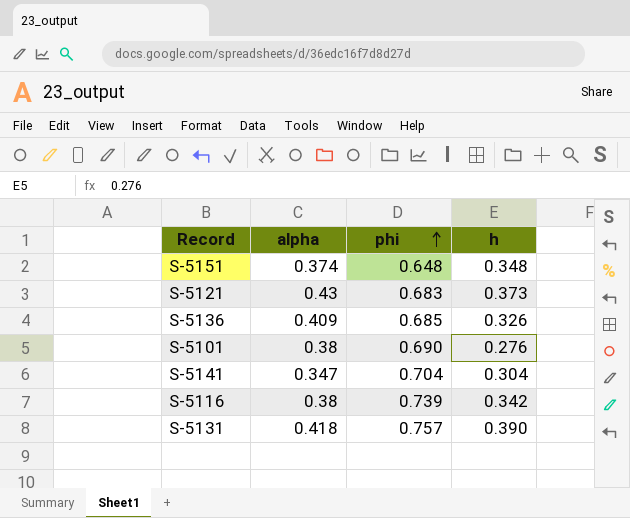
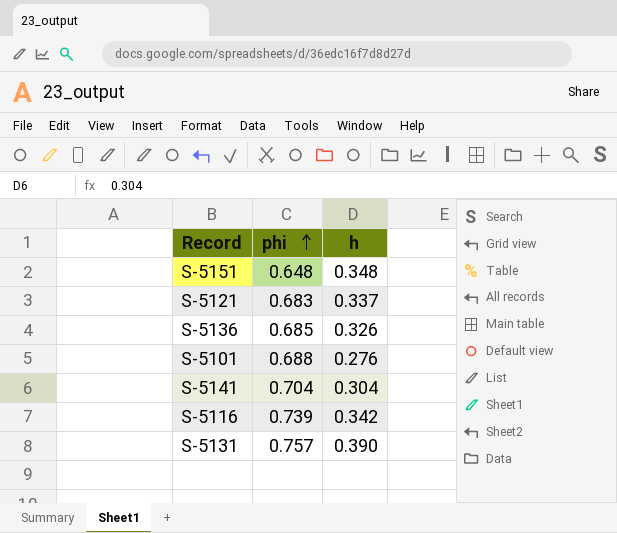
column alpha | position: 2 -> none
S-5121 | h: 0.373 -> 0.337
S-5101 | phi: 0.690 -> 0.688

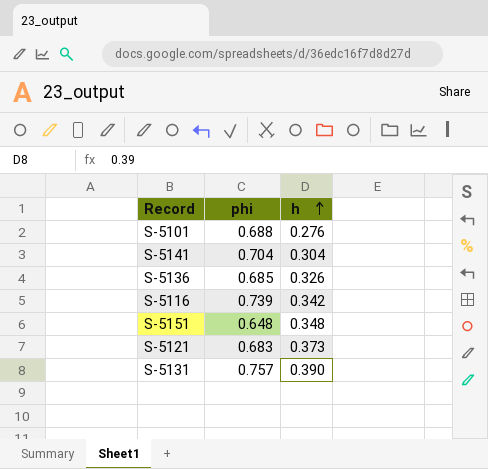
row order: phi ascending -> h ascending
S-5121 | h: 0.337 -> 0.373

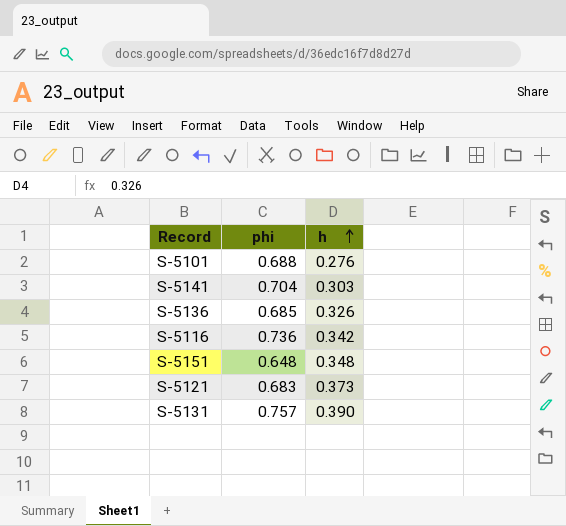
S-5141 | h: 0.304 -> 0.303
S-5116 | phi: 0.739 -> 0.736

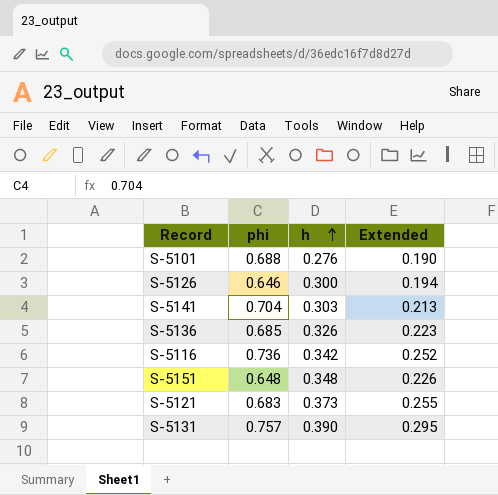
column Extended | formula: none -> [phi] * [h]
row S-5126: none -> 0.646 | 0.300 | 0.194

